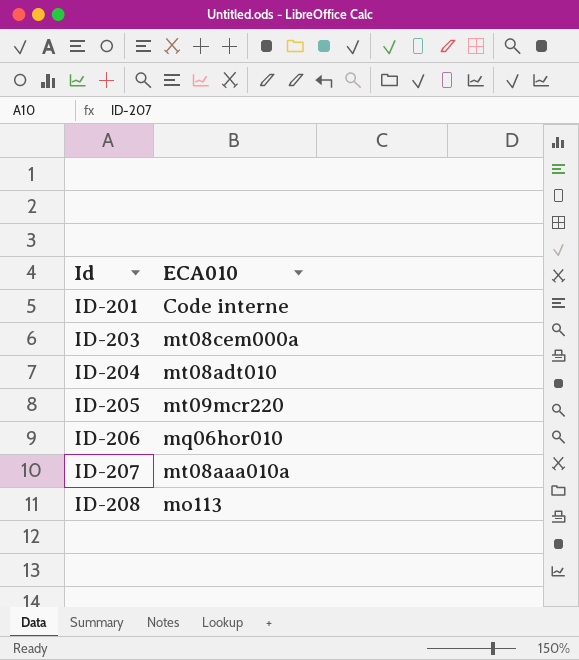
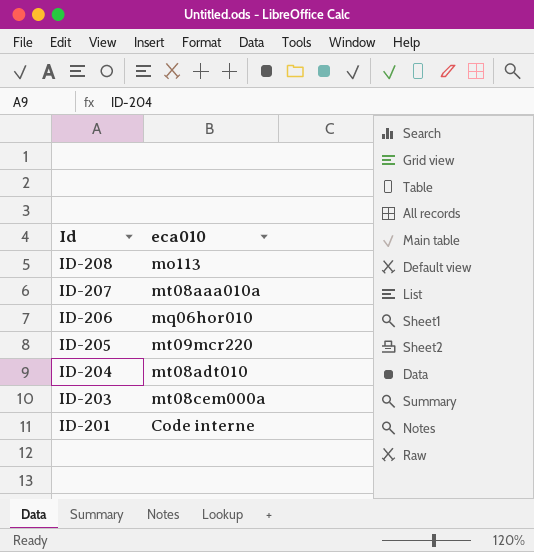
row order: Id ascending -> Id descending
column name: ECA010 -> eca010

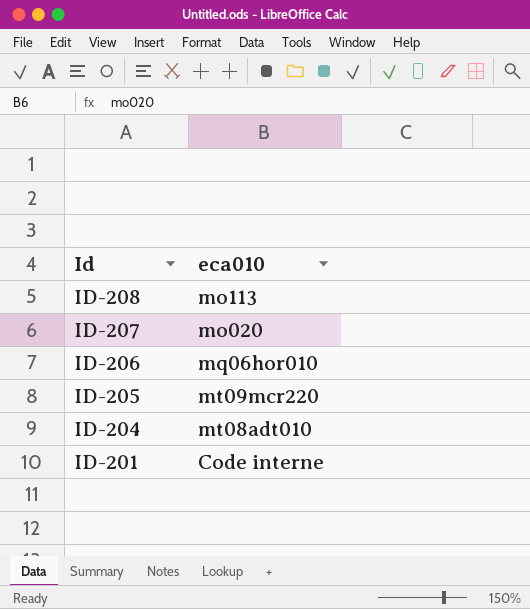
row ID-203: mt08cem000a -> none
ID-207 | eca010: mt08aaa010a -> mo020

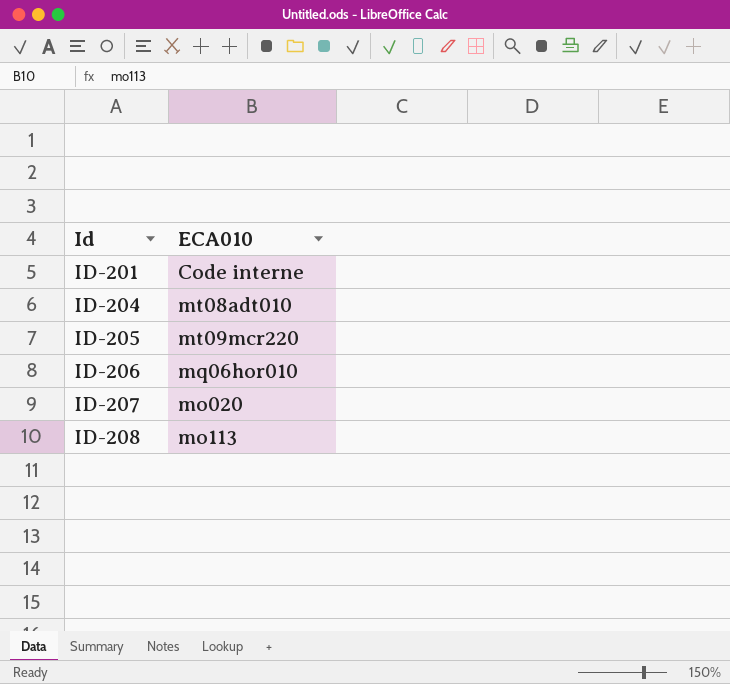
row order: Id descending -> Id ascending
column name: eca010 -> ECA010

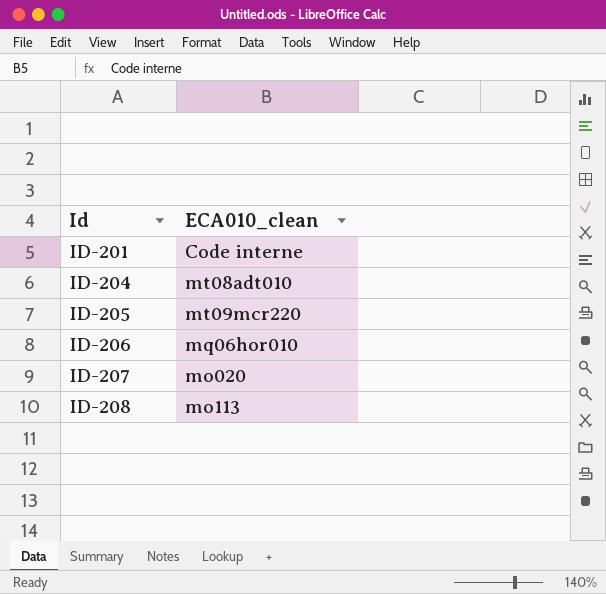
column name: ECA010 -> ECA010_clean

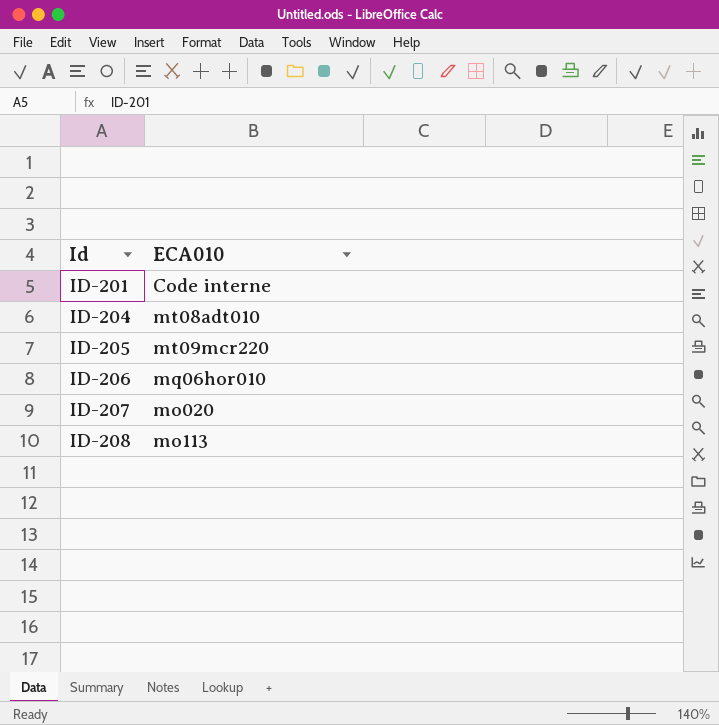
column name: ECA010_clean -> ECA010

